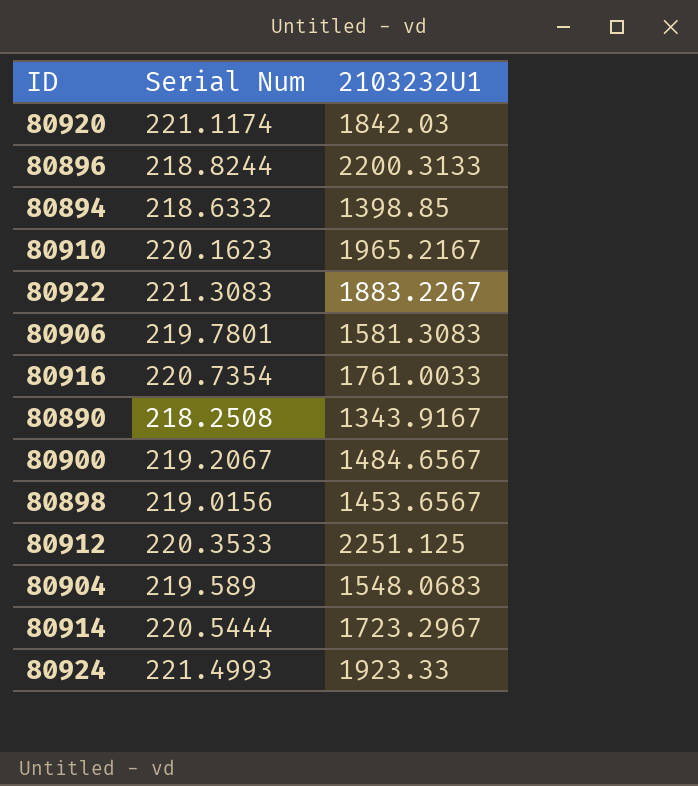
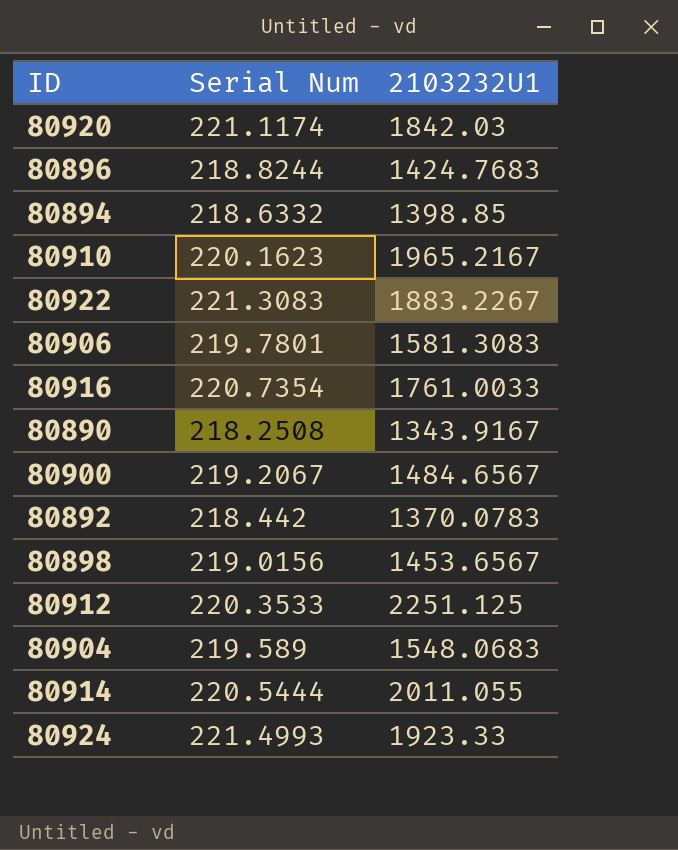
80896 | 2103232U1: 2200.3133 -> 1424.7683
row 80892: none -> 218.442 | 1370.0783
80914 | 2103232U1: 1723.2967 -> 2011.055

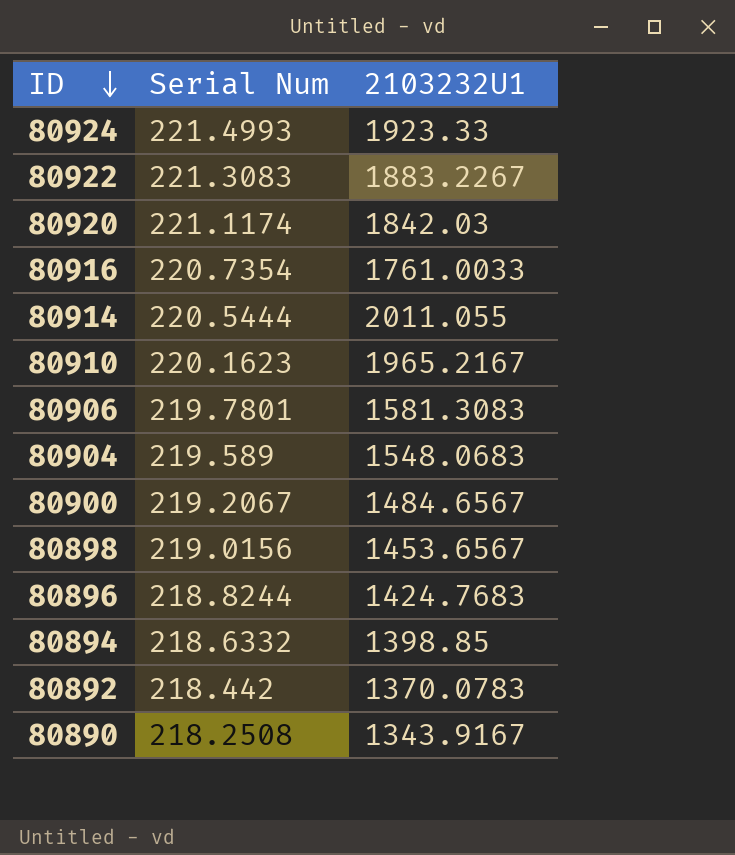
row order: none -> ID descending
row 80912: 220.3533 | 2251.125 -> none

